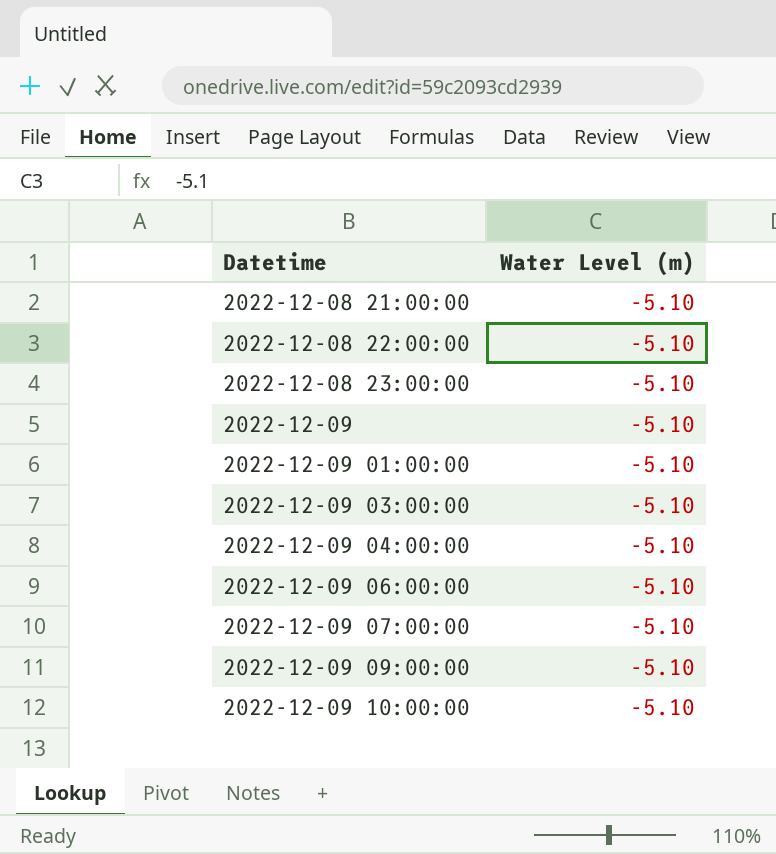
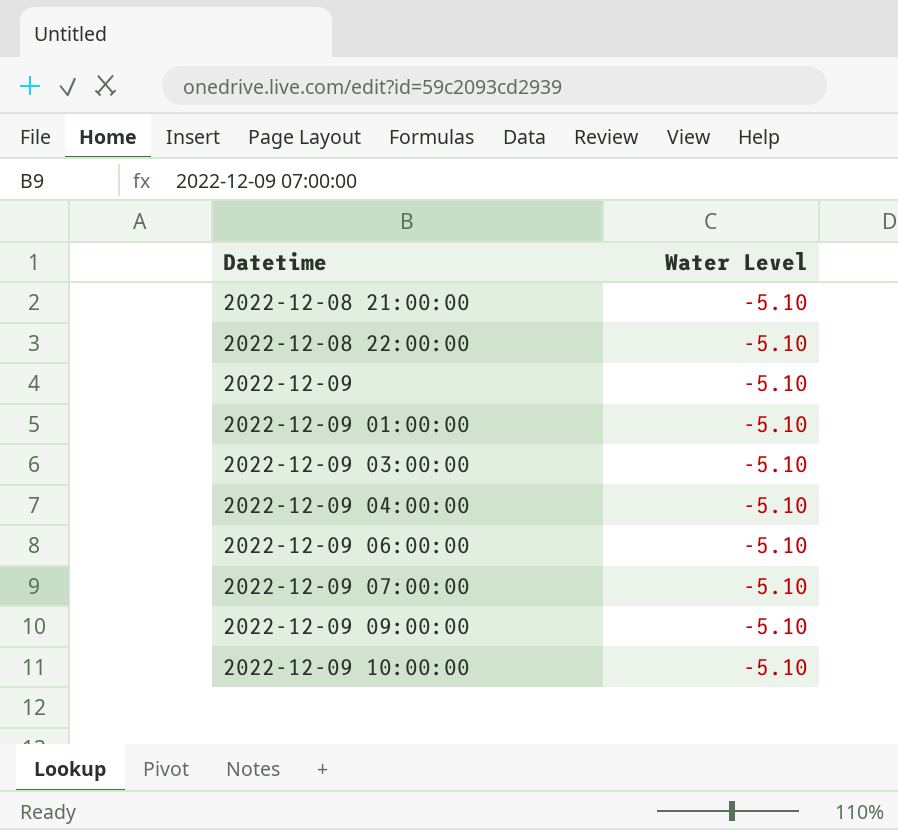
column name: Water Level (m) -> Water Level
row 2022-12-08 23:00:00: -5.10 -> none

